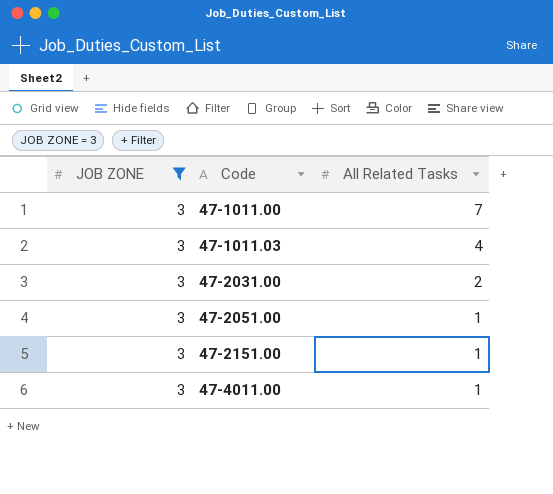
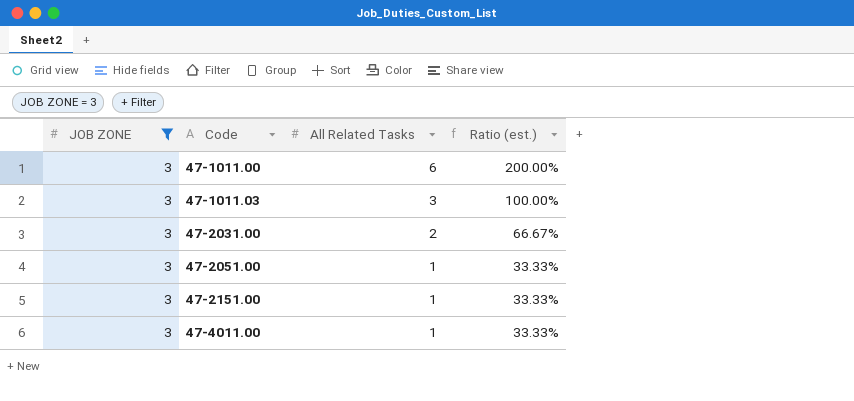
column Ratio (est.) | formula: none -> [All Related Tasks] / [JOB ZONE]
47-1011.00 | All Related Tasks: 7 -> 6
47-1011.03 | All Related Tasks: 4 -> 3

